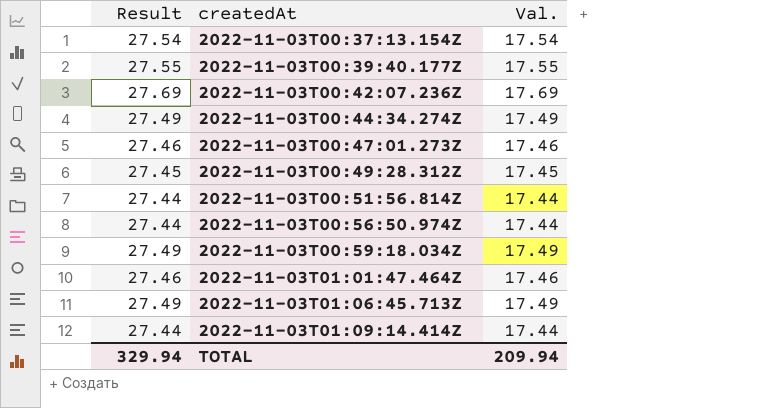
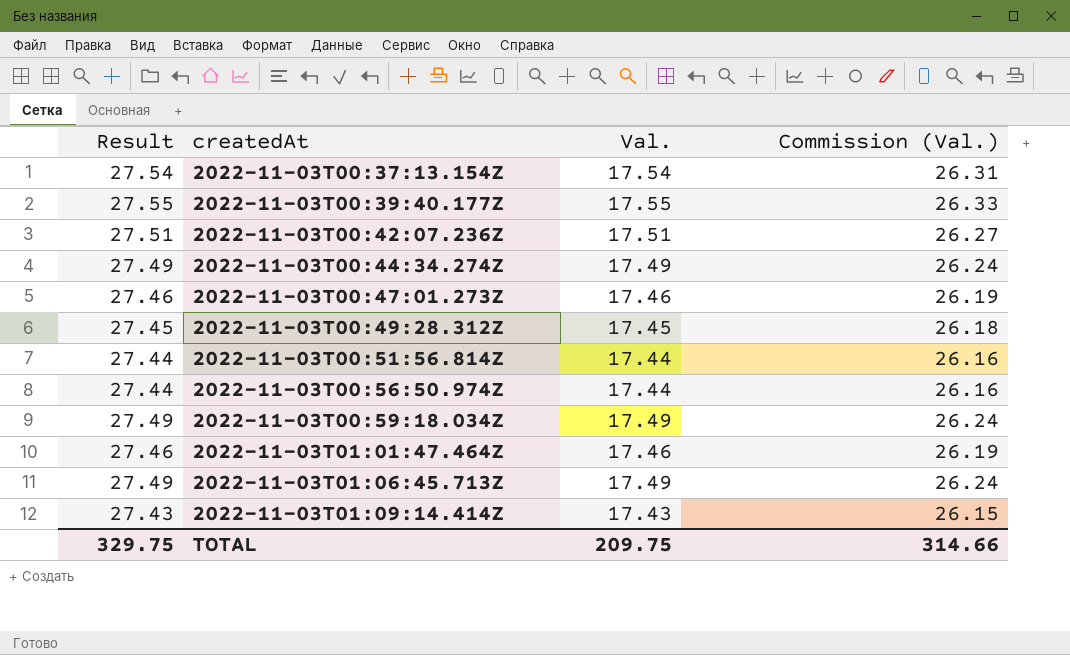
column Commission (Val.) | formula: none -> [Val.] * 1.5
2022-11-03T00:42:07.236Z | Result: 27.69 -> 27.51
2022-11-03T00:42:07.236Z | Val.: 17.69 -> 17.51
2022-11-03T01:09:14.414Z | Result: 27.44 -> 27.43
2022-11-03T01:09:14.414Z | Val.: 17.44 -> 17.43
TOTAL | Result: 329.94 -> 329.75
TOTAL | Val.: 209.94 -> 209.75

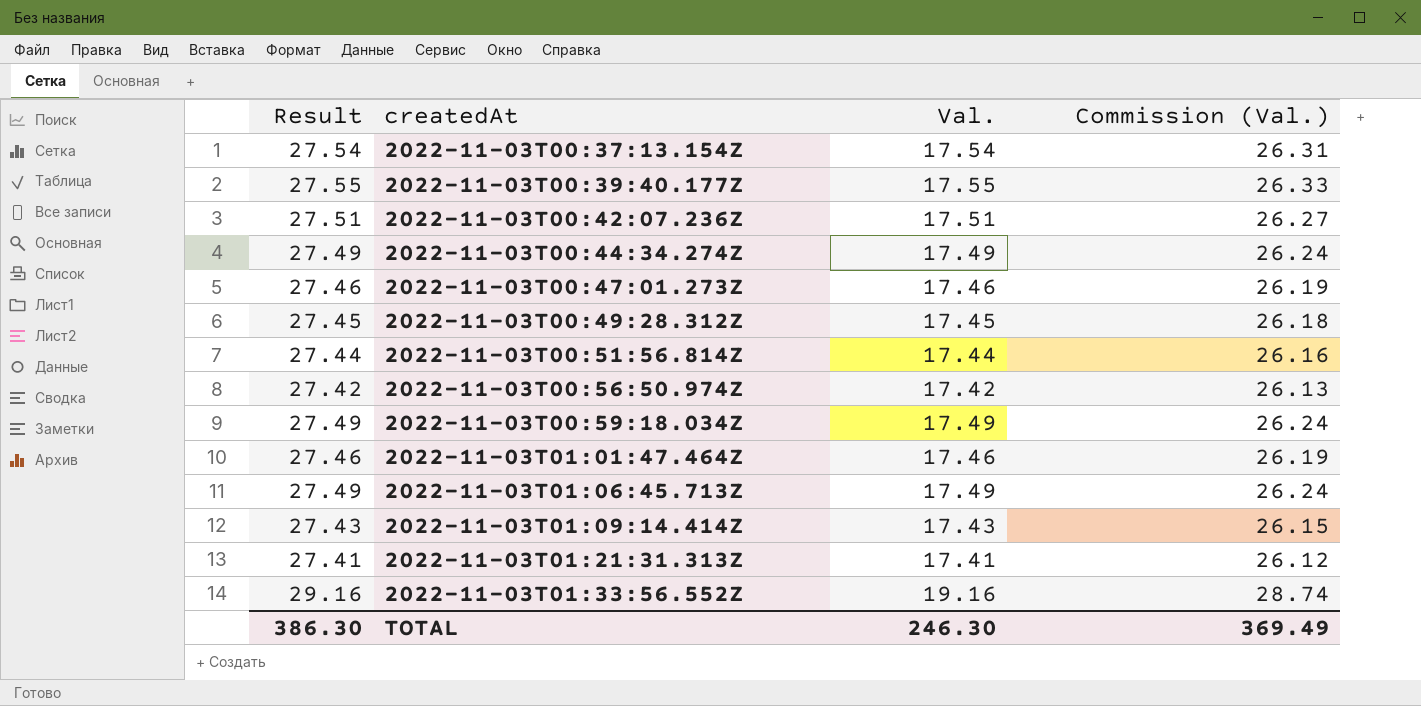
2022-11-03T00:56:50.974Z | Result: 27.44 -> 27.42
2022-11-03T00:56:50.974Z | Val.: 17.44 -> 17.42
2022-11-03T00:56:50.974Z | Commission (Val.): 26.16 -> 26.13
row 2022-11-03T01:21:31.313Z: none -> 27.41 | 17.41 | 26.12
row 2022-11-03T01:33:56.552Z: none -> 29.16 | 19.16 | 28.74
TOTAL | Result: 329.75 -> 386.30
TOTAL | Val.: 209.75 -> 246.30
TOTAL | Commission (Val.): 314.66 -> 369.49

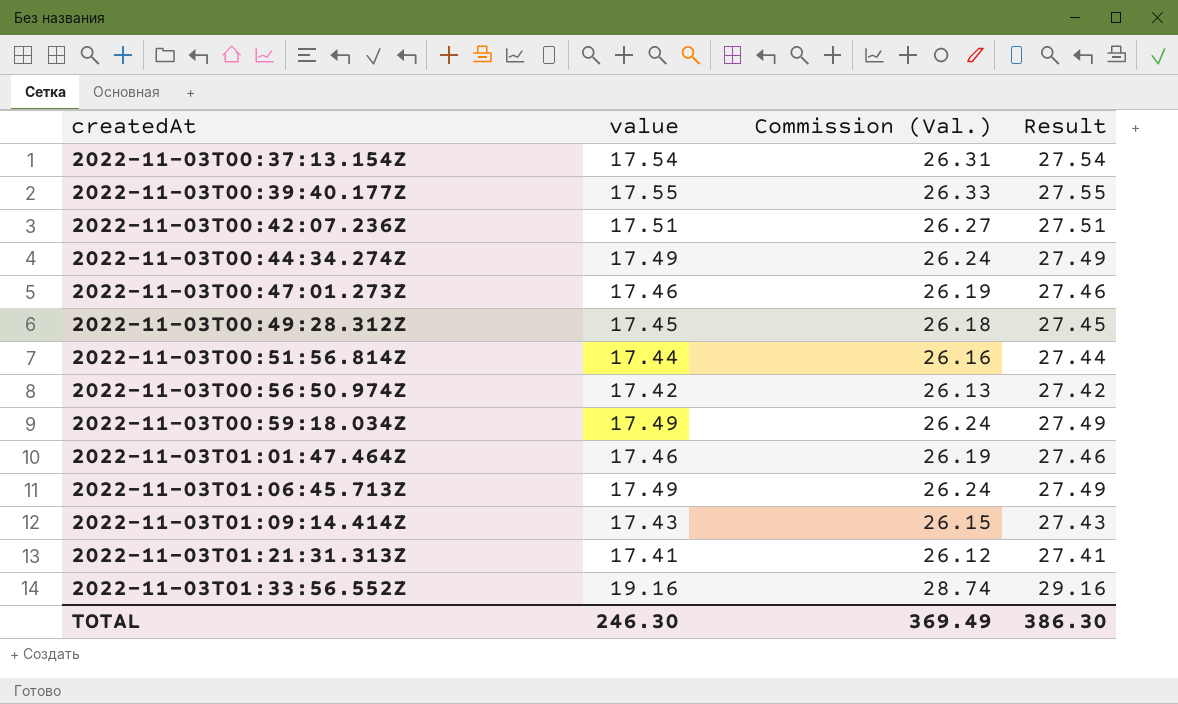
column name: Val. -> value
column Result | position: 1 -> 4

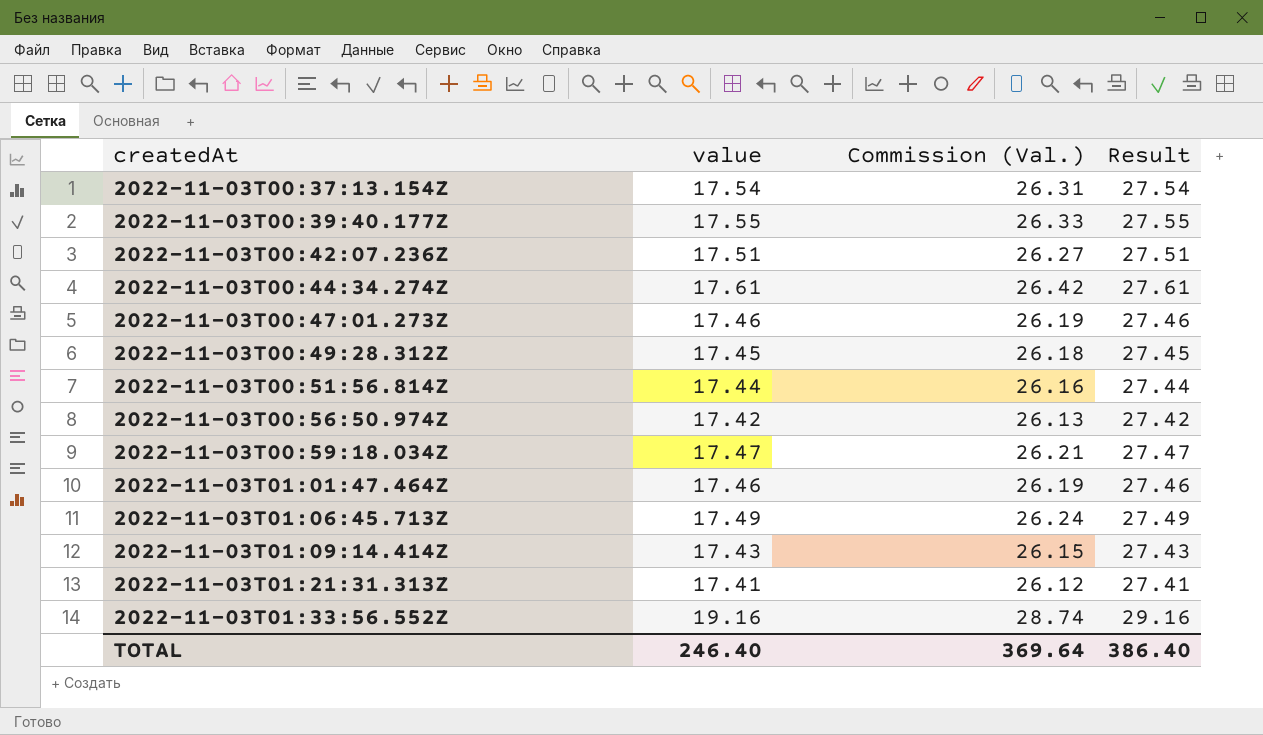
2022-11-03T00:44:34.274Z | value: 17.49 -> 17.61
2022-11-03T00:44:34.274Z | Commission (Val.): 26.24 -> 26.42
2022-11-03T00:44:34.274Z | Result: 27.49 -> 27.61
2022-11-03T00:59:18.034Z | value: 17.49 -> 17.47
2022-11-03T00:59:18.034Z | Commission (Val.): 26.24 -> 26.21
2022-11-03T00:59:18.034Z | Result: 27.49 -> 27.47
TOTAL | value: 246.30 -> 246.40
TOTAL | Commission (Val.): 369.49 -> 369.64
TOTAL | Result: 386.30 -> 386.40

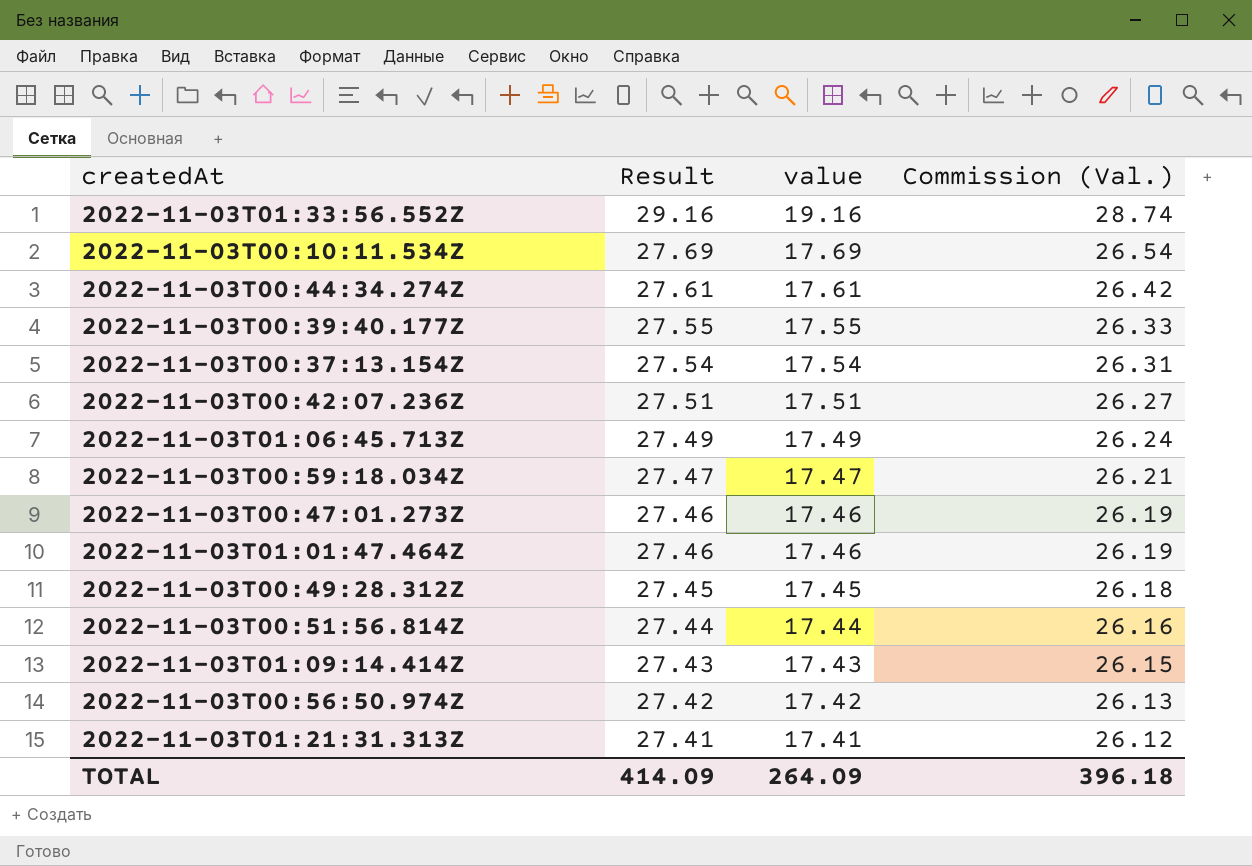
row order: createdAt ascending -> Result descending
column Result | position: 4 -> 2
row 2022-11-03T00:10:11.534Z: none -> 27.69 | 17.69 | 26.54
TOTAL | Result: 386.40 -> 414.09
TOTAL | value: 246.40 -> 264.09
TOTAL | Commission (Val.): 369.64 -> 396.18

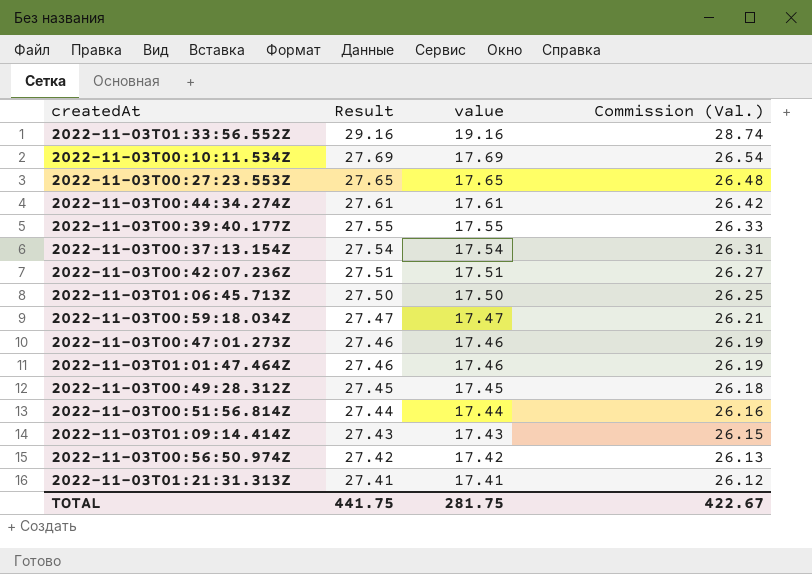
row 2022-11-03T00:27:23.553Z: none -> 27.65 | 17.65 | 26.48
2022-11-03T01:06:45.713Z | Result: 27.49 -> 27.50
2022-11-03T01:06:45.713Z | value: 17.49 -> 17.50
2022-11-03T01:06:45.713Z | Commission (Val.): 26.24 -> 26.25
TOTAL | Result: 414.09 -> 441.75
TOTAL | value: 264.09 -> 281.75
TOTAL | Commission (Val.): 396.18 -> 422.67

